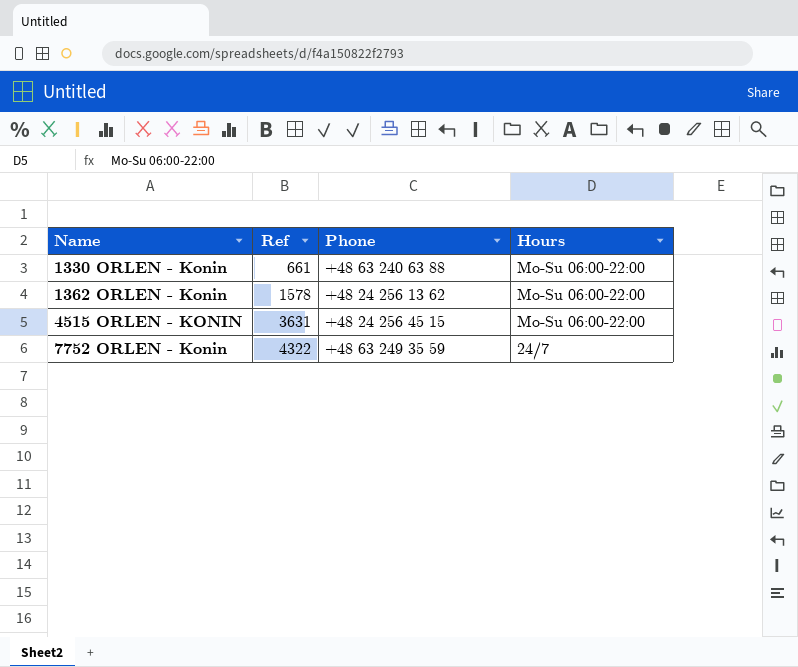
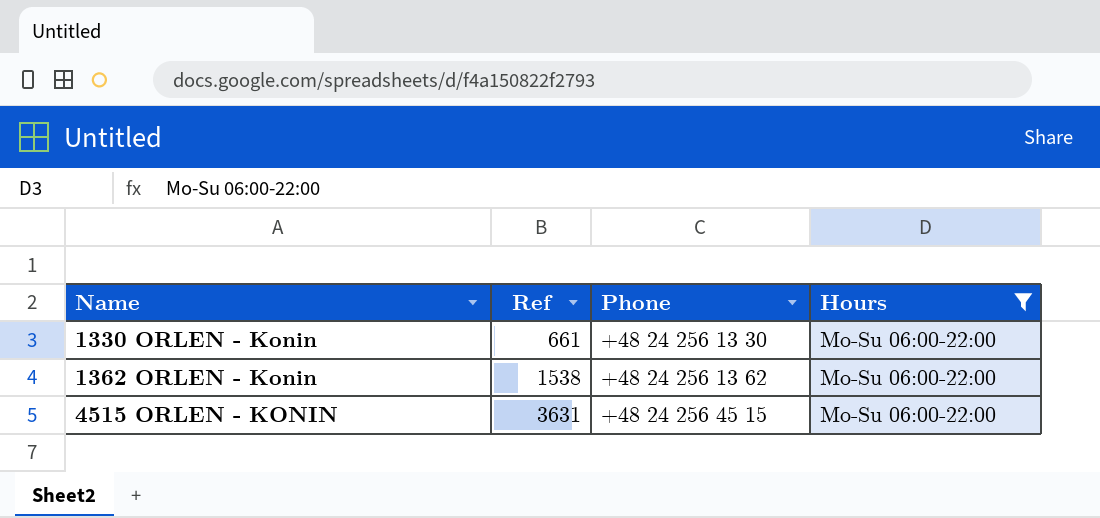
filter: none -> Hours = Mo-Su 06:00-22:00
1330 ORLEN - Konin | Phone: +48 63 240 63 88 -> +48 24 256 13 30
1362 ORLEN - Konin | Ref: 1578 -> 1538

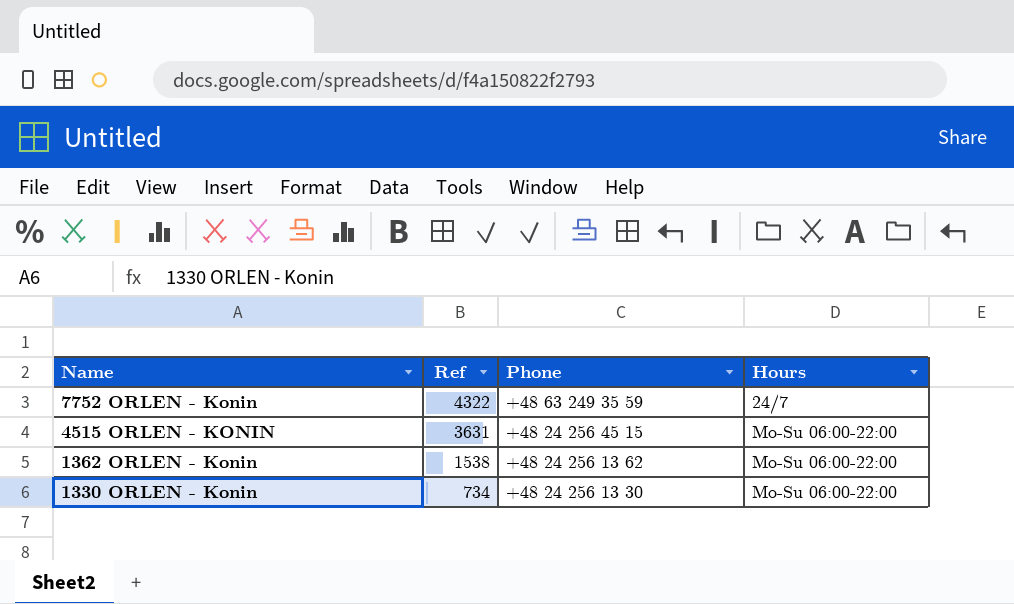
filter: Hours = Mo-Su 06:00-22:00 -> none
row order: Name ascending -> Name descending
1330 ORLEN - Konin | Ref: 661 -> 734

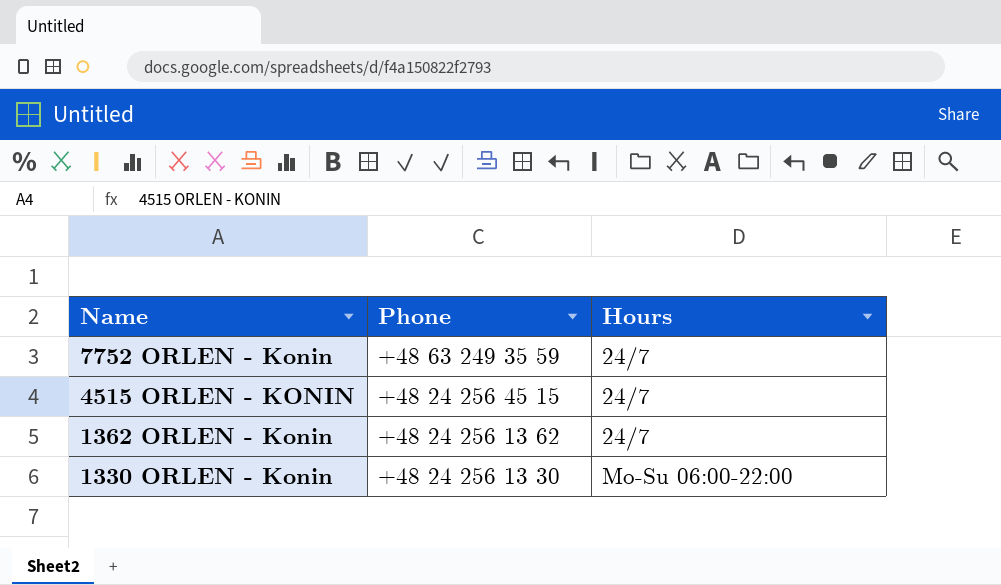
column Ref | position: 2 -> none
4515 ORLEN - KONIN | Hours: Mo-Su 06:00-22:00 -> 24/7
1362 ORLEN - Konin | Hours: Mo-Su 06:00-22:00 -> 24/7

